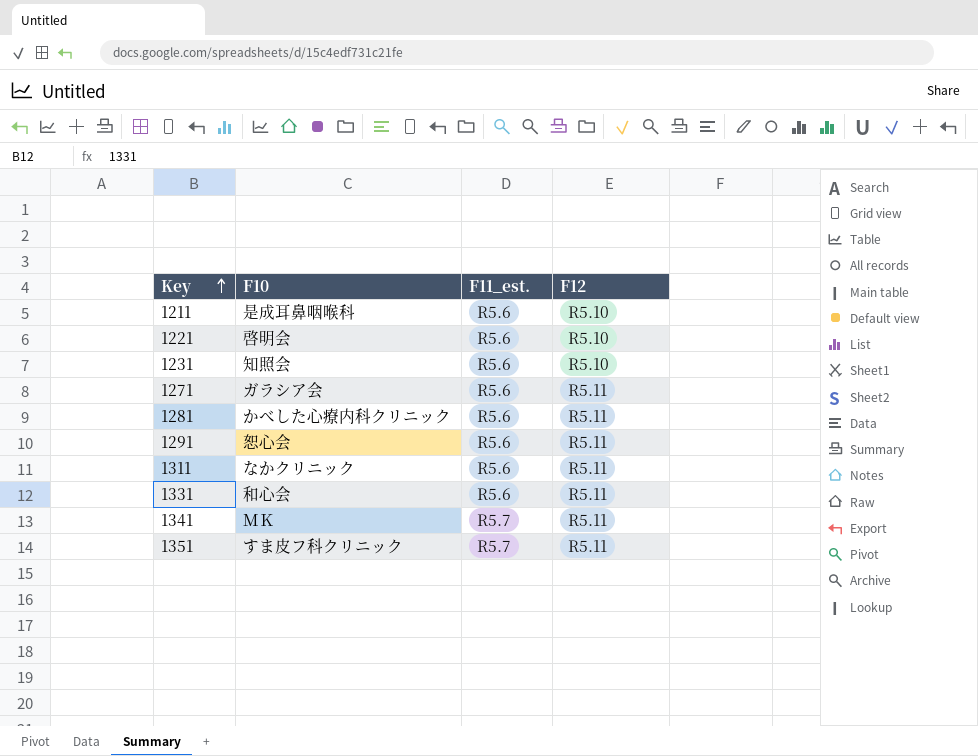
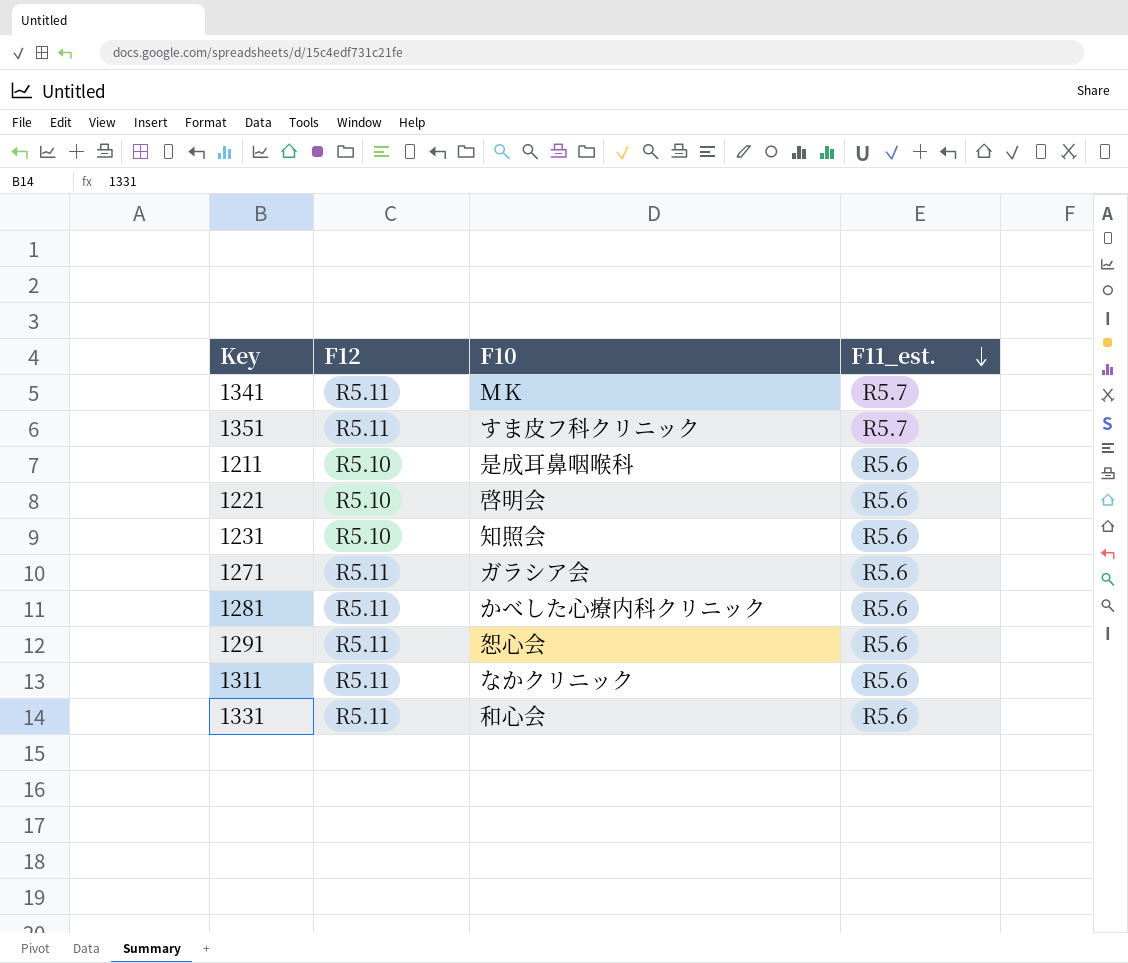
row order: Key ascending -> F11_est. descending
column F12 | position: 4 -> 2

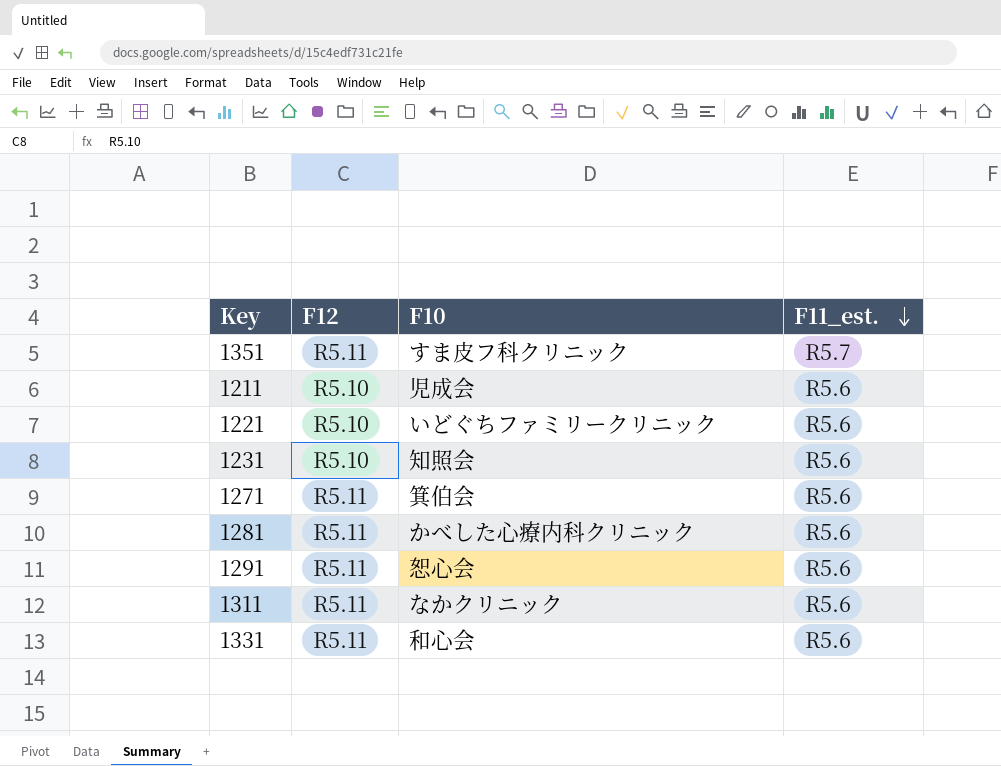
row 1341: R5.11 | ＭＫ | R5.7 -> none
1211 | F10: 是成耳鼻咽喉科 -> 児成会
1221 | F10: 啓明会 -> いどぐちファミリークリニック
1271 | F10: ガラシア会 -> 箕伯会

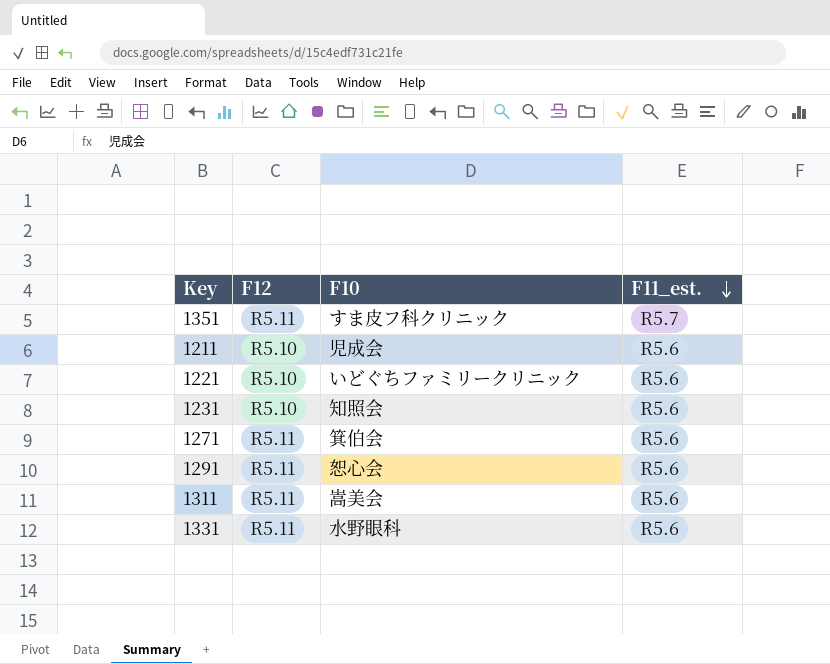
row 1281: R5.11 | かべした心療内科クリニック | R5.6 -> none
1311 | F10: なかクリニック -> 嵩美会
1331 | F10: 和心会 -> 水野眼科

